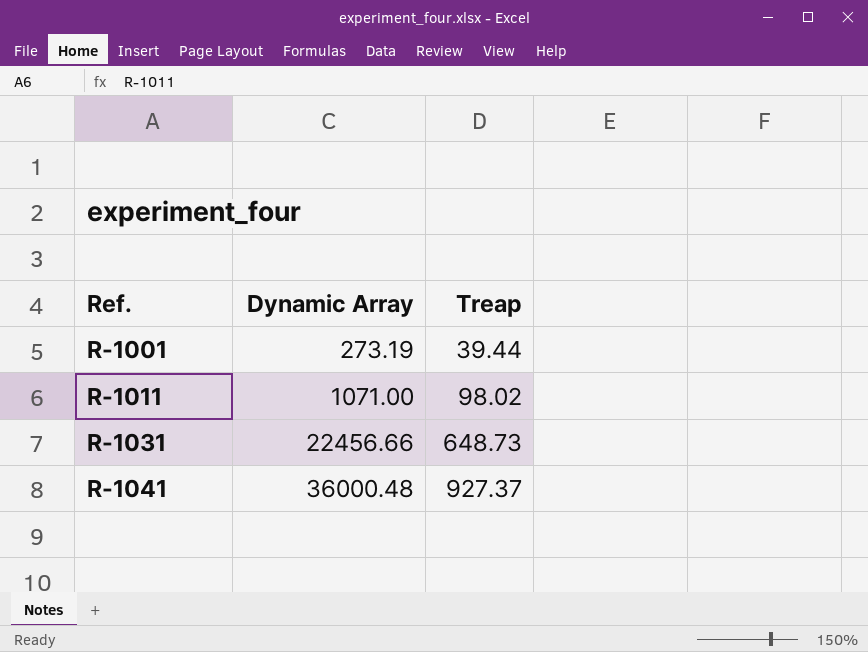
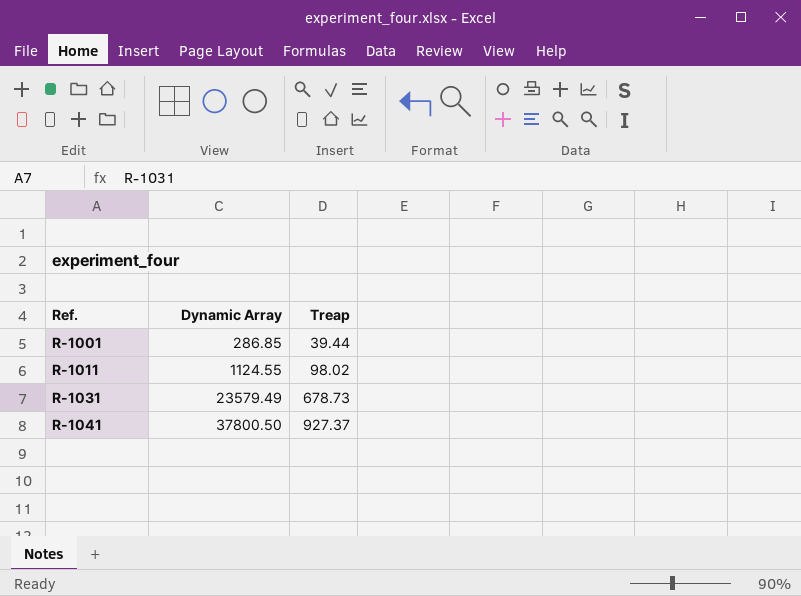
R-1001 | Dynamic Array: 273.19 -> 286.85
R-1011 | Dynamic Array: 1071.00 -> 1124.55
R-1031 | Dynamic Array: 22456.66 -> 23579.49
R-1031 | Treap: 648.73 -> 678.73
R-1041 | Dynamic Array: 36000.48 -> 37800.50

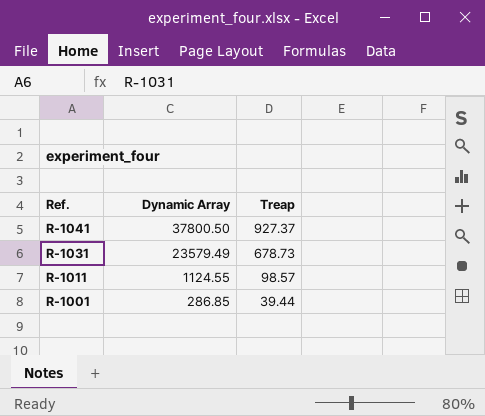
row order: Ref. ascending -> Ref. descending
R-1011 | Treap: 98.02 -> 98.57

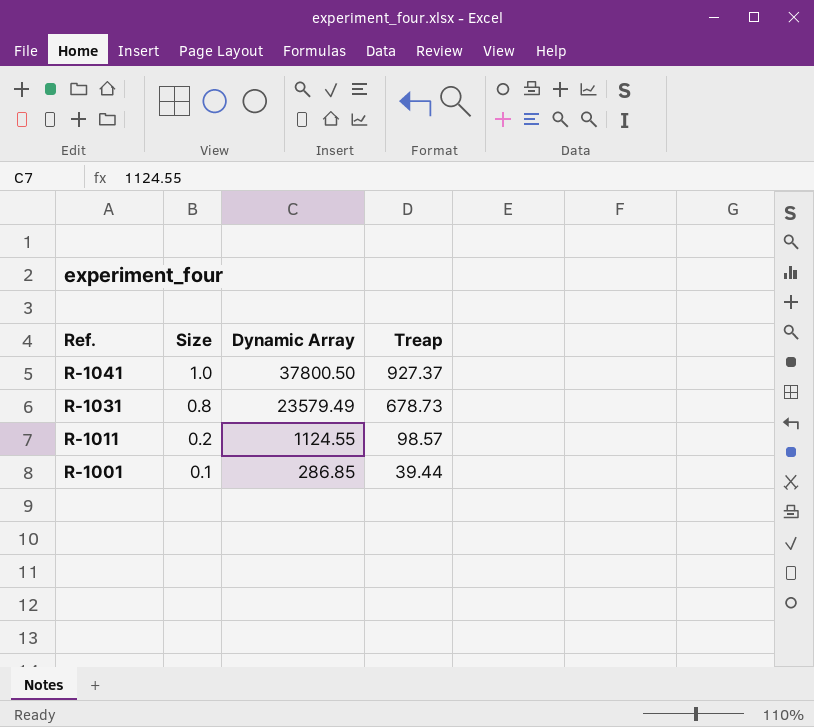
column Size | position: none -> 2

